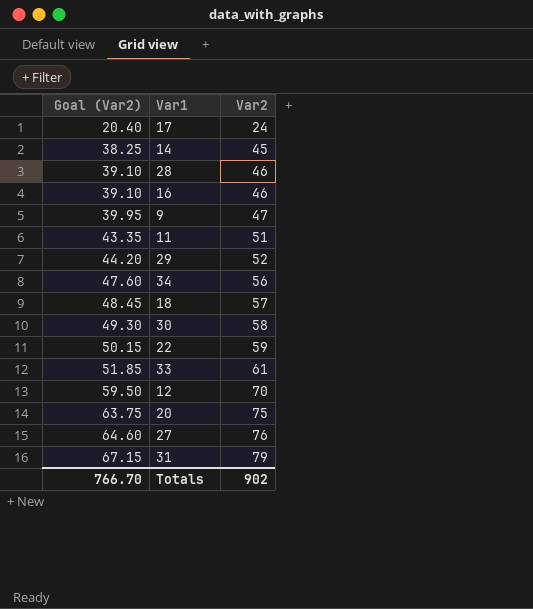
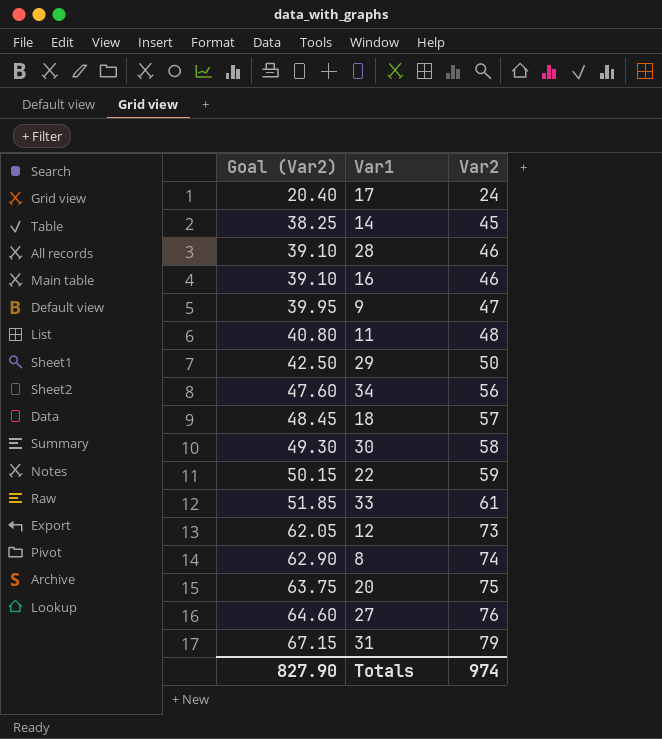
11 | Goal (Var2): 43.35 -> 40.80
11 | Var2: 51 -> 48
29 | Goal (Var2): 44.20 -> 42.50
29 | Var2: 52 -> 50
12 | Goal (Var2): 59.50 -> 62.05
12 | Var2: 70 -> 73
row 8: none -> 62.90 | 74
Totals | Goal (Var2): 766.70 -> 827.90
Totals | Var2: 902 -> 974

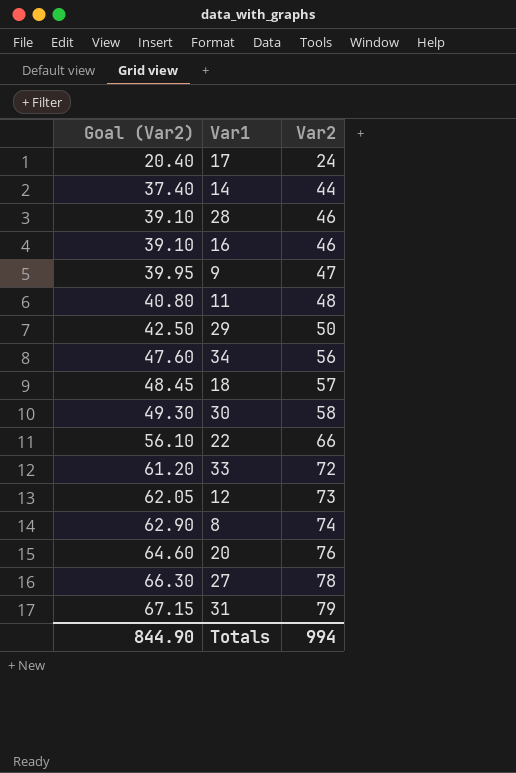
14 | Goal (Var2): 38.25 -> 37.40
14 | Var2: 45 -> 44
22 | Goal (Var2): 50.15 -> 56.10
22 | Var2: 59 -> 66
33 | Goal (Var2): 51.85 -> 61.20
33 | Var2: 61 -> 72
20 | Goal (Var2): 63.75 -> 64.60
20 | Var2: 75 -> 76
27 | Goal (Var2): 64.60 -> 66.30
27 | Var2: 76 -> 78
Totals | Goal (Var2): 827.90 -> 844.90
Totals | Var2: 974 -> 994

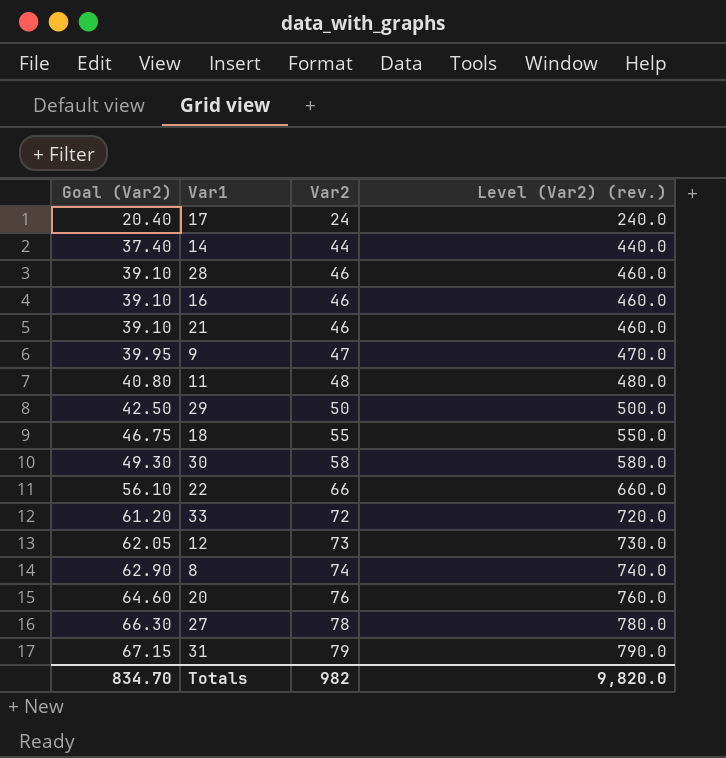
column Level (Var2) (rev.) | formula: none -> [Var2] * 10
row 34: 47.60 | 56 -> none
row 21: none -> 39.10 | 46 | 460.0
18 | Goal (Var2): 48.45 -> 46.75
18 | Var2: 57 -> 55
Totals | Goal (Var2): 844.90 -> 834.70
Totals | Var2: 994 -> 982

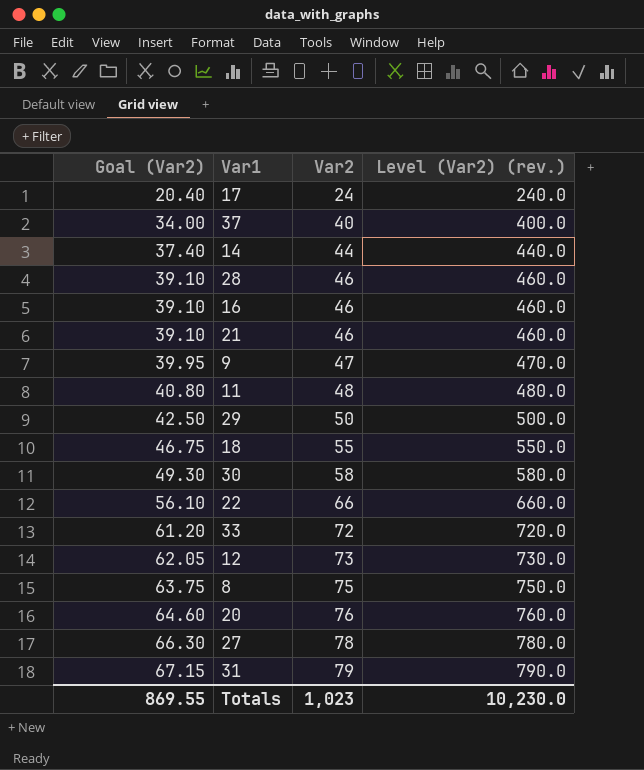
row 37: none -> 34.00 | 40 | 400.0
8 | Goal (Var2): 62.90 -> 63.75
8 | Var2: 74 -> 75
8 | Level (Var2) (rev.): 740.0 -> 750.0
Totals | Goal (Var2): 834.70 -> 869.55
Totals | Var2: 982 -> 1,023
Totals | Level (Var2) (rev.): 9,820.0 -> 10,230.0

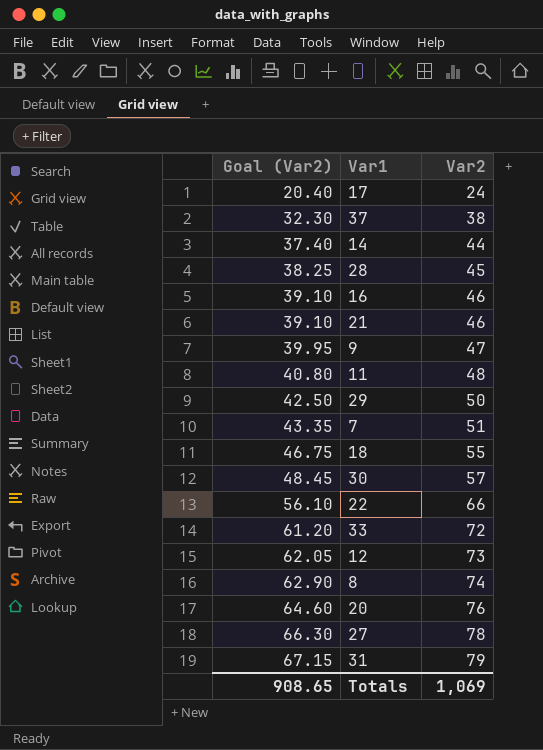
column Level (Var2) (rev.) | formula: [Var2] * 10 -> none
37 | Goal (Var2): 34.00 -> 32.30
37 | Var2: 40 -> 38
28 | Goal (Var2): 39.10 -> 38.25
28 | Var2: 46 -> 45
row 7: none -> 43.35 | 51
30 | Goal (Var2): 49.30 -> 48.45
30 | Var2: 58 -> 57
8 | Goal (Var2): 63.75 -> 62.90
8 | Var2: 75 -> 74
Totals | Goal (Var2): 869.55 -> 908.65
Totals | Var2: 1,023 -> 1,069

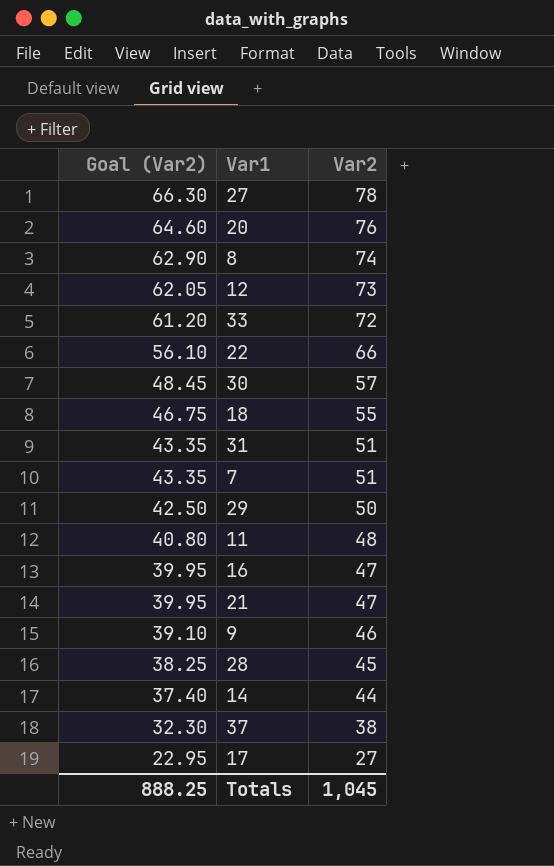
row order: Goal (Var2) ascending -> Goal (Var2) descending
31 | Goal (Var2): 67.15 -> 43.35
31 | Var2: 79 -> 51
16 | Goal (Var2): 39.10 -> 39.95
16 | Var2: 46 -> 47
21 | Goal (Var2): 39.10 -> 39.95
21 | Var2: 46 -> 47
9 | Goal (Var2): 39.95 -> 39.10
9 | Var2: 47 -> 46
17 | Goal (Var2): 20.40 -> 22.95
17 | Var2: 24 -> 27
Totals | Goal (Var2): 908.65 -> 888.25
Totals | Var2: 1,069 -> 1,045

